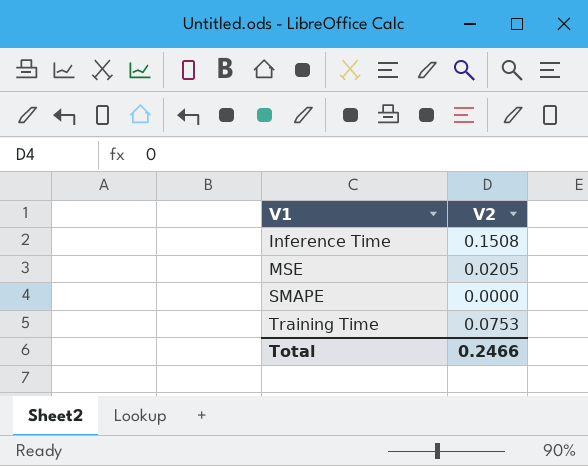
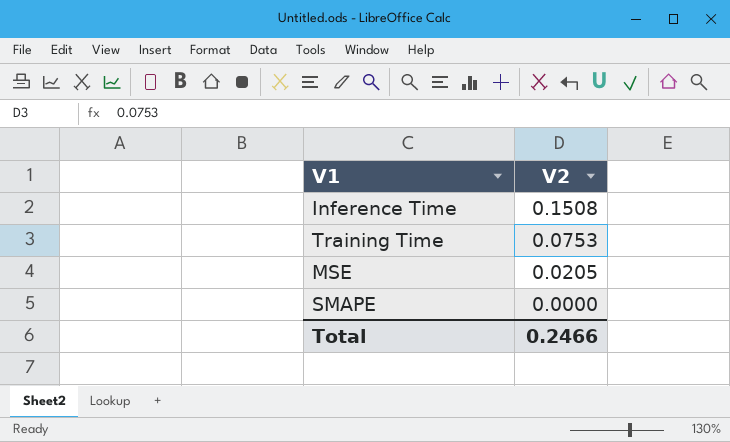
row order: V1 ascending -> V2 descending

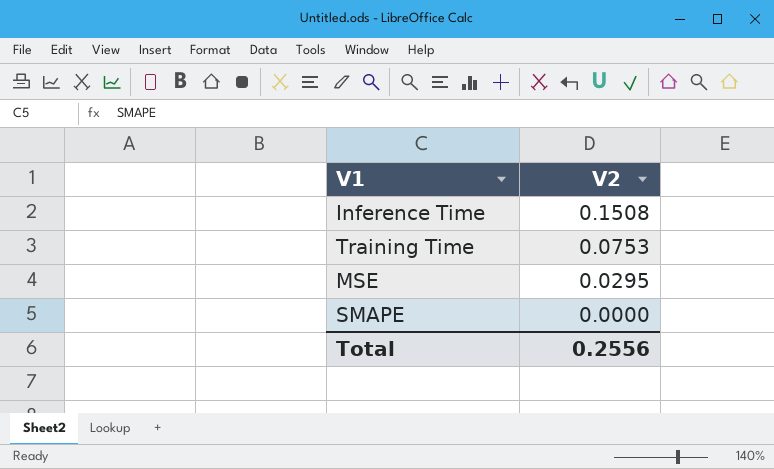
MSE | V2: 0.0205 -> 0.0295
Total | V2: 0.2466 -> 0.2556

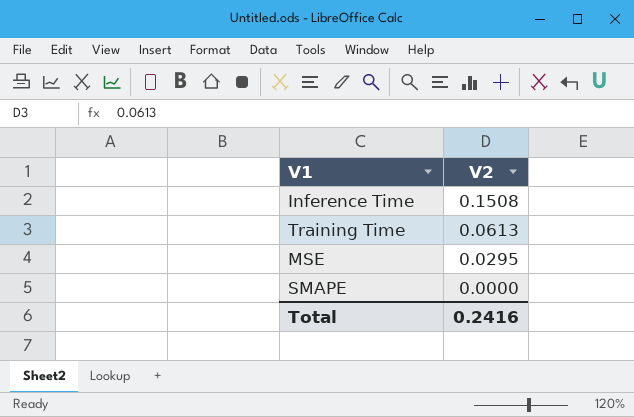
Training Time | V2: 0.0753 -> 0.0613
Total | V2: 0.2556 -> 0.2416

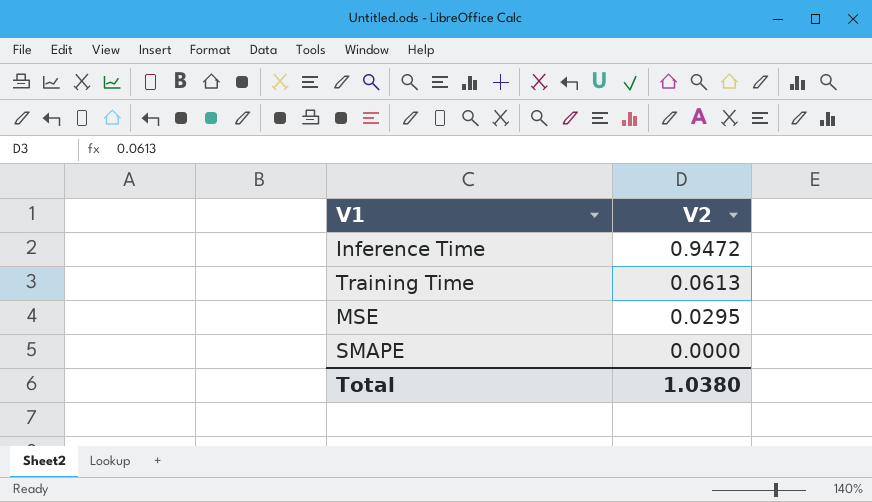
Inference Time | V2: 0.1508 -> 0.9472
Total | V2: 0.2416 -> 1.0380

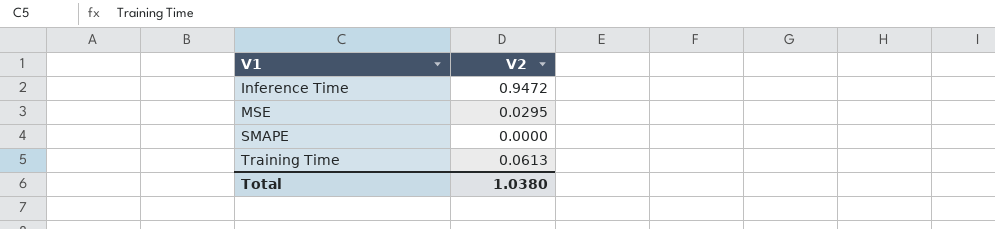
row order: V2 descending -> V1 ascending

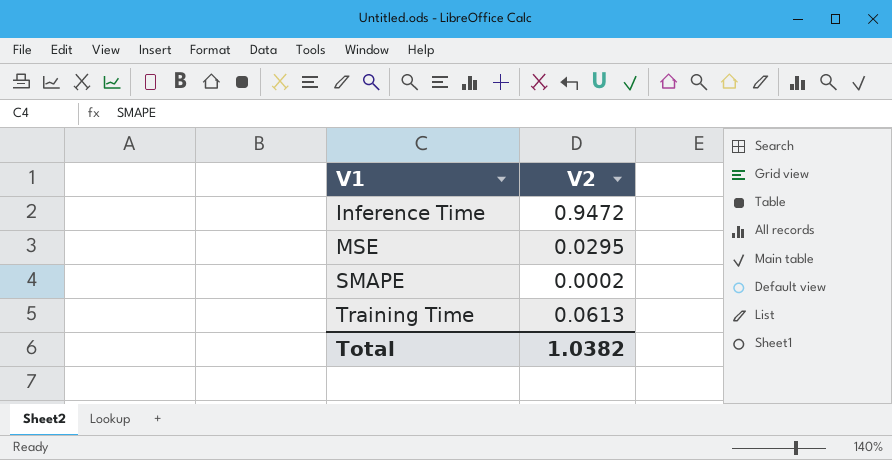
SMAPE | V2: 0.0000 -> 0.0002
Total | V2: 1.0380 -> 1.0382

